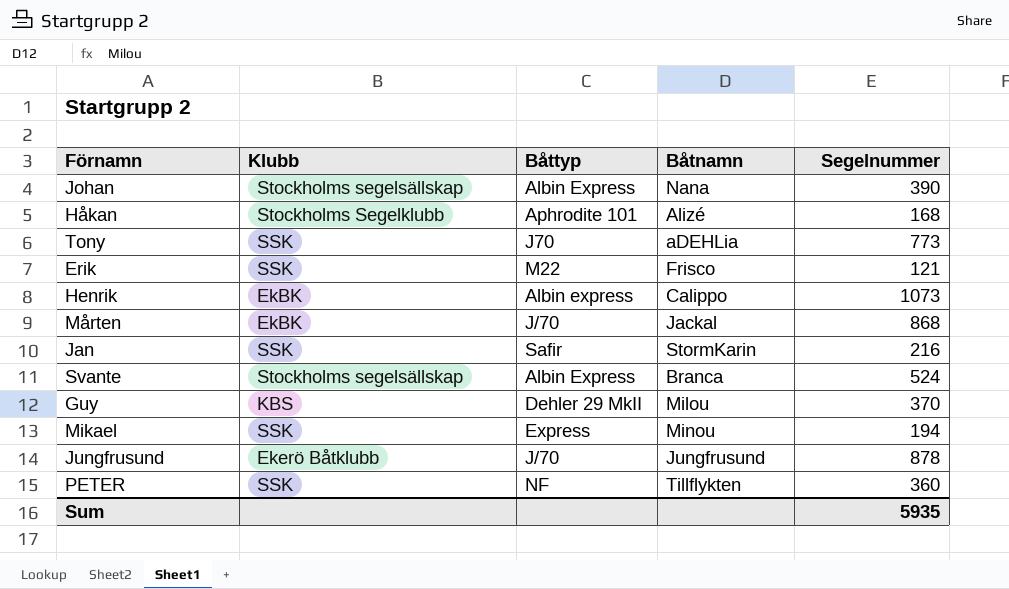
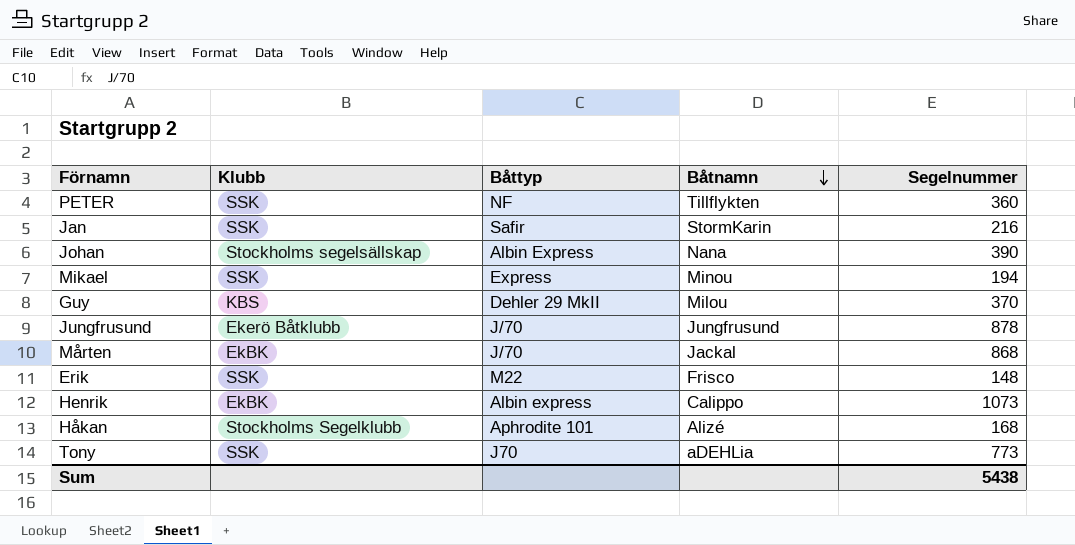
row order: none -> Båtnamn descending
row Svante: Stockholms segelsällskap | Albin Express | Branca | 524 -> none
Erik | Segelnummer: 121 -> 148
Sum | Segelnummer: 5935 -> 5438

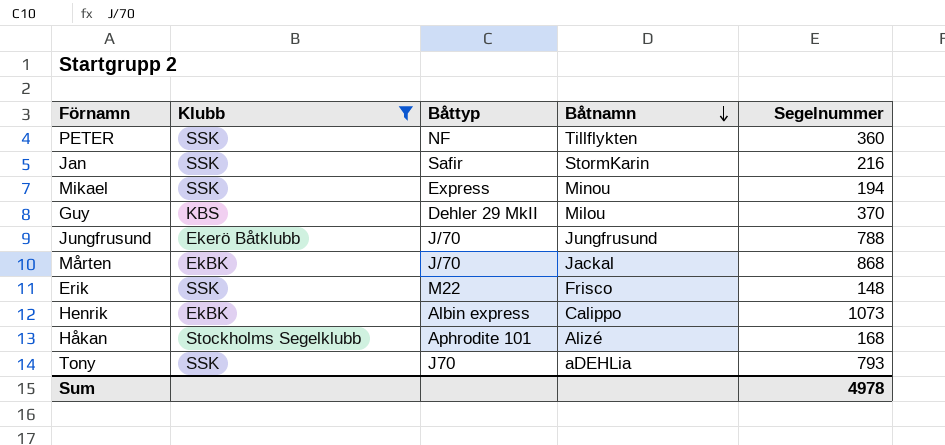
filter: none -> Klubb != Stockholms segelsällskap
Jungfrusund | Segelnummer: 878 -> 788
Tony | Segelnummer: 773 -> 793
Sum | Segelnummer: 5438 -> 4978

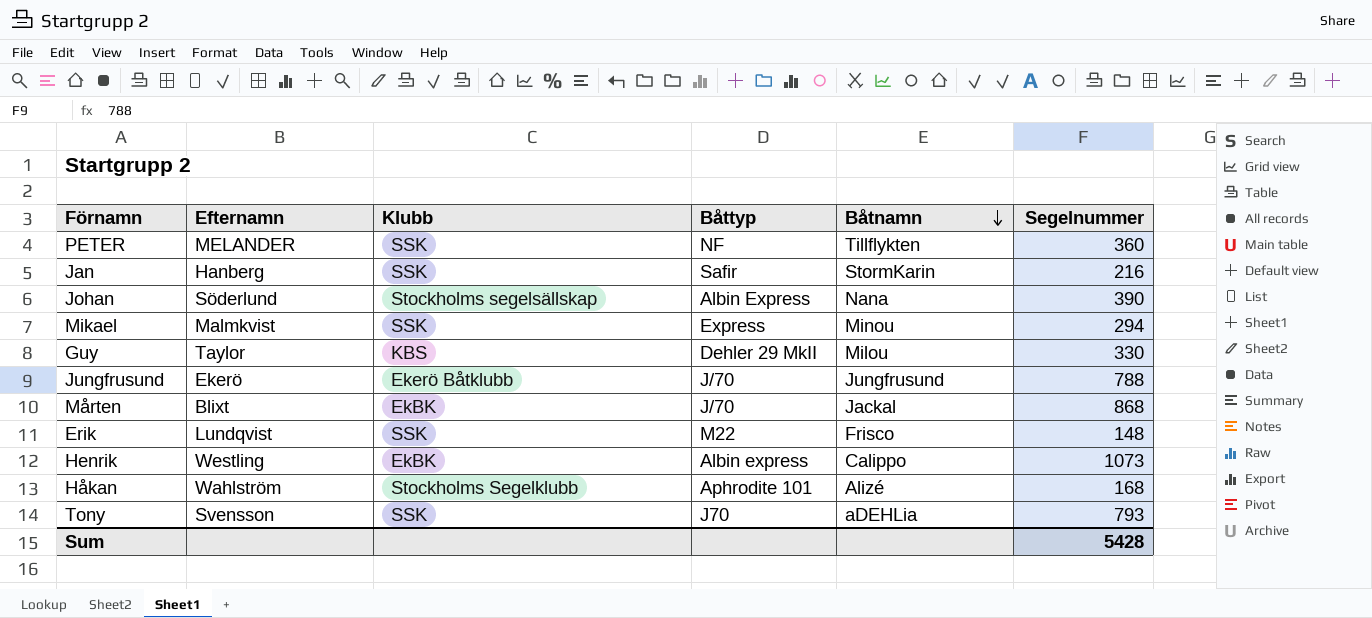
filter: Klubb != Stockholms segelsällskap -> none
column Efternamn | position: none -> 2
Mikael | Segelnummer: 194 -> 294
Guy | Segelnummer: 370 -> 330
Sum | Segelnummer: 4978 -> 5428

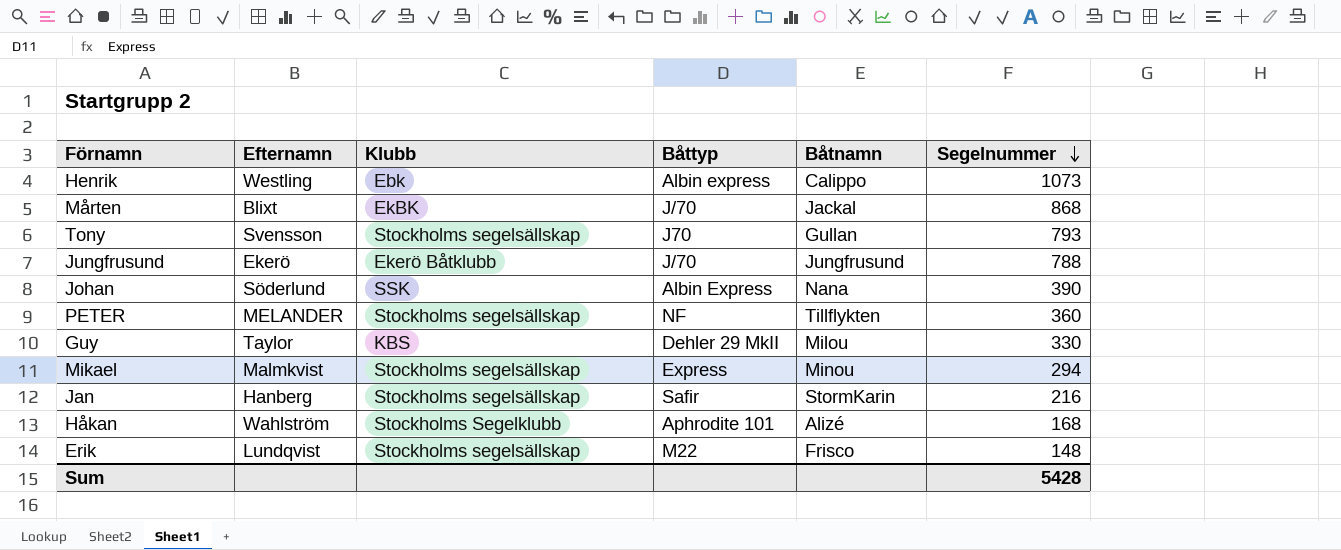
row order: Båtnamn descending -> Segelnummer descending
Henrik | Klubb: EkBK -> Ebk
Tony | Klubb: SSK -> Stockholms segelsällskap
Tony | Båtnamn: aDEHLia -> Gullan
Johan | Klubb: Stockholms segelsällskap -> SSK
PETER | Klubb: SSK -> Stockholms segelsällskap
Mikael | Klubb: SSK -> Stockholms segelsällskap
Jan | Klubb: SSK -> Stockholms segelsällskap
Erik | Klubb: SSK -> Stockholms segelsällskap

